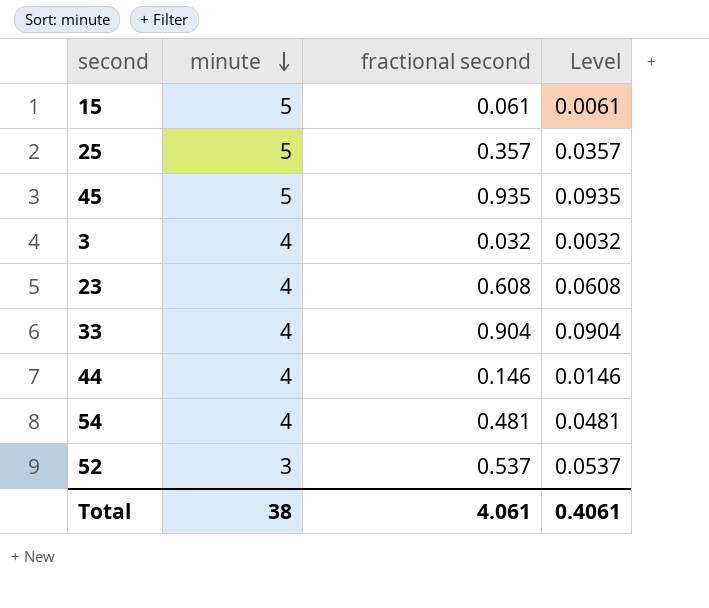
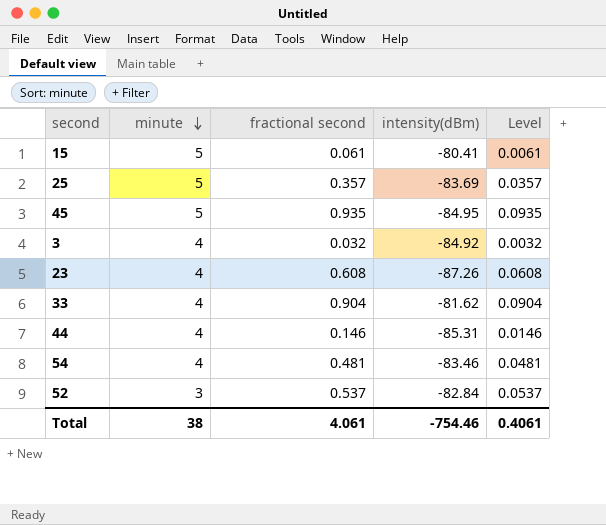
column intensity(dBm) | position: none -> 4

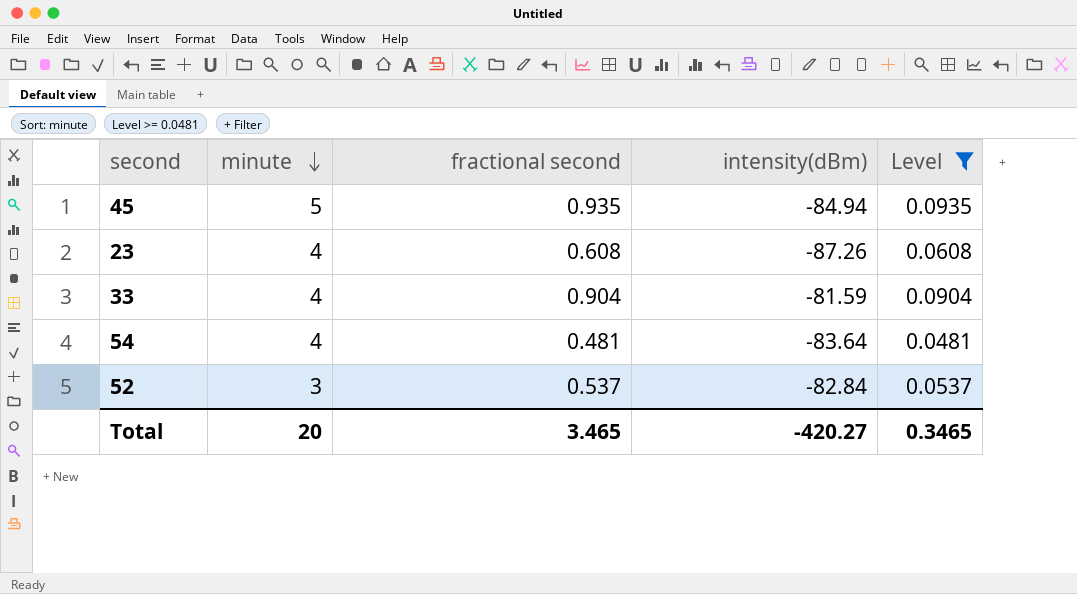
filter: none -> Level >= 0.0481
45 | intensity(dBm): -84.95 -> -84.94
33 | intensity(dBm): -81.62 -> -81.59
54 | intensity(dBm): -83.46 -> -83.64
Total | minute: 38 -> 20
Total | fractional second: 4.061 -> 3.465
Total | intensity(dBm): -754.46 -> -420.27
Total | Level: 0.4061 -> 0.3465

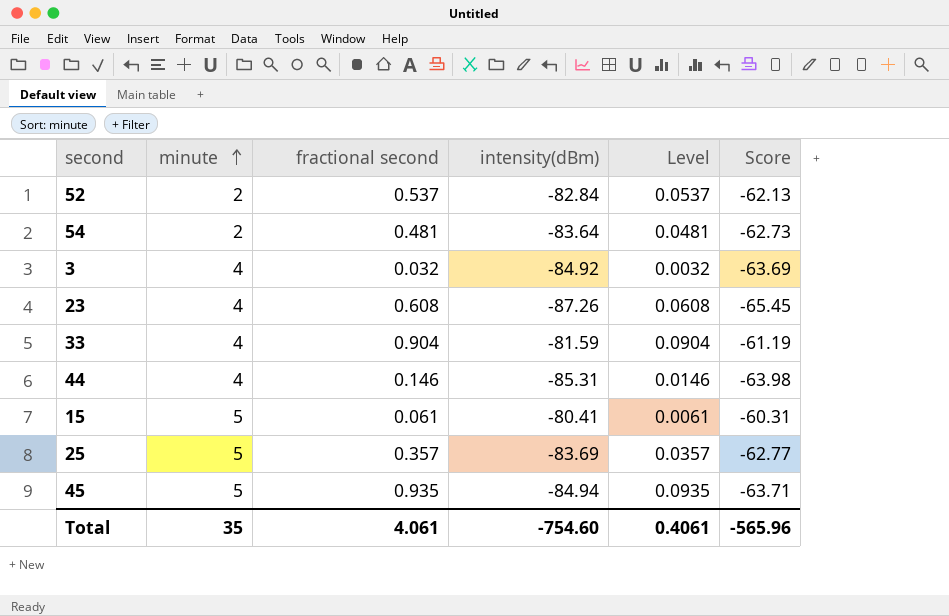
filter: Level >= 0.0481 -> none
row order: minute descending -> minute ascending
column Score | formula: none -> [intensity(dBm)] * 0.75
52 | minute: 3 -> 2
54 | minute: 4 -> 2
Total | minute: 20 -> 35
Total | fractional second: 3.465 -> 4.061
Total | intensity(dBm): -420.27 -> -754.60
Total | Level: 0.3465 -> 0.4061

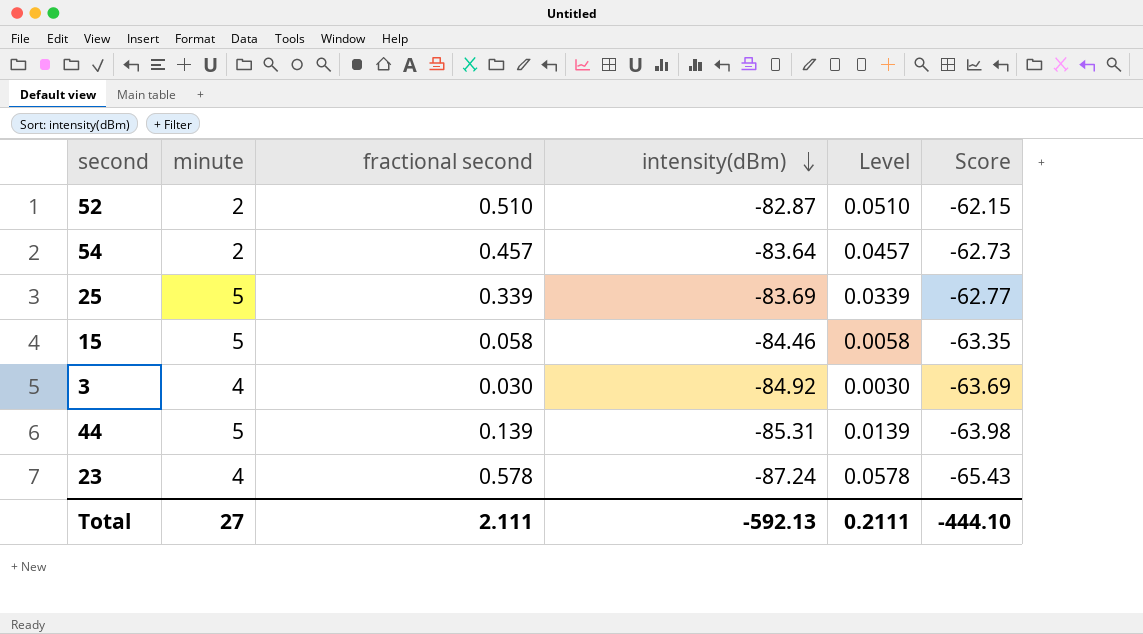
row order: minute ascending -> intensity(dBm) descending
row 33: 4 | 0.904 | -81.59 | 0.0904 | -61.19 -> none
row 45: 5 | 0.935 | -84.94 | 0.0935 | -63.71 -> none
52 | fractional second: 0.537 -> 0.510
52 | intensity(dBm): -82.84 -> -82.87
52 | Level: 0.0537 -> 0.0510
52 | Score: -62.13 -> -62.15
54 | fractional second: 0.481 -> 0.457
54 | Level: 0.0481 -> 0.0457
25 | fractional second: 0.357 -> 0.339
25 | Level: 0.0357 -> 0.0339
15 | fractional second: 0.061 -> 0.058
15 | intensity(dBm): -80.41 -> -84.46
15 | Level: 0.0061 -> 0.0058
15 | Score: -60.31 -> -63.35
3 | fractional second: 0.032 -> 0.030
3 | Level: 0.0032 -> 0.0030
44 | minute: 4 -> 5
44 | fractional second: 0.146 -> 0.139
44 | Level: 0.0146 -> 0.0139
23 | fractional second: 0.608 -> 0.578
23 | intensity(dBm): -87.26 -> -87.24
23 | Level: 0.0608 -> 0.0578
23 | Score: -65.45 -> -65.43
Total | minute: 35 -> 27
Total | fractional second: 4.061 -> 2.111
Total | intensity(dBm): -754.60 -> -592.13
Total | Level: 0.4061 -> 0.2111
Total | Score: -565.96 -> -444.10

